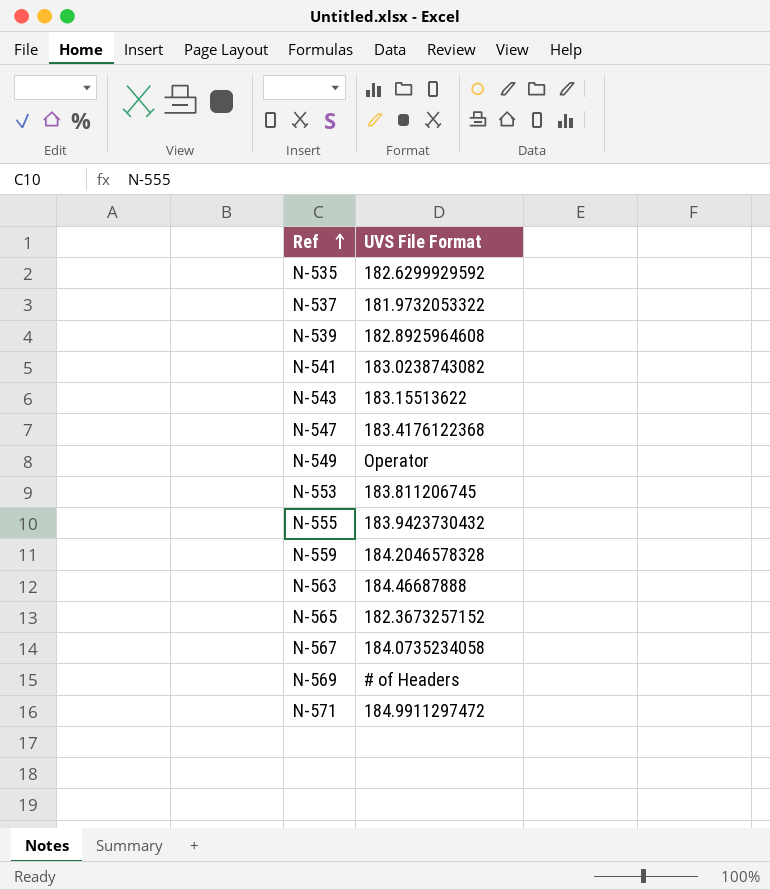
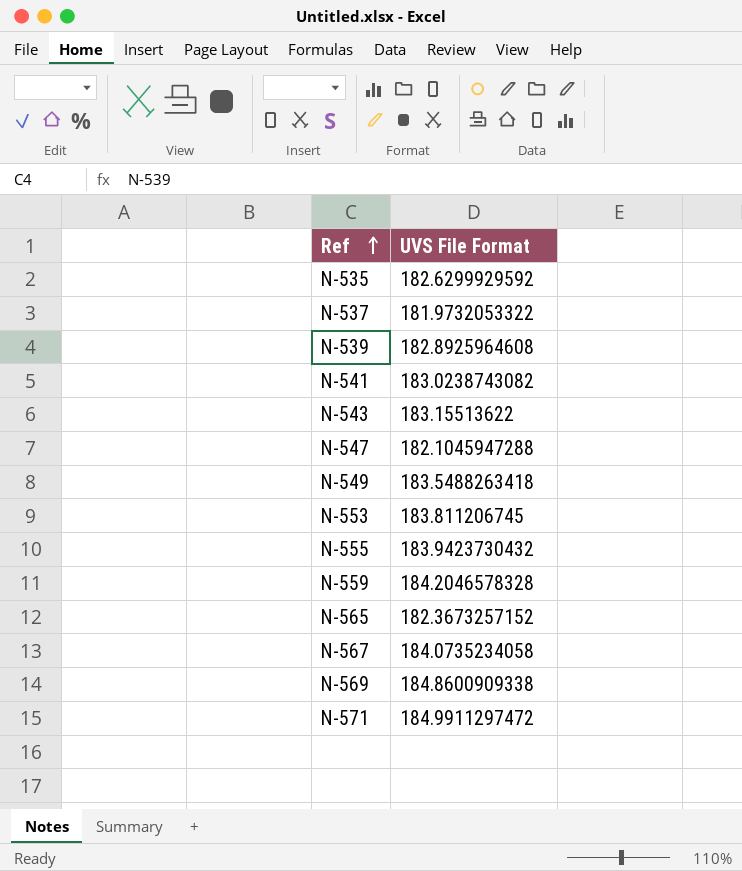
row N-563: 184.46687888 -> none
N-547 | UVS File Format: 183.4176122368 -> 182.1045947288
N-549 | UVS File Format: Operator -> 183.5488263418
N-569 | UVS File Format: # of Headers -> 184.8600909338

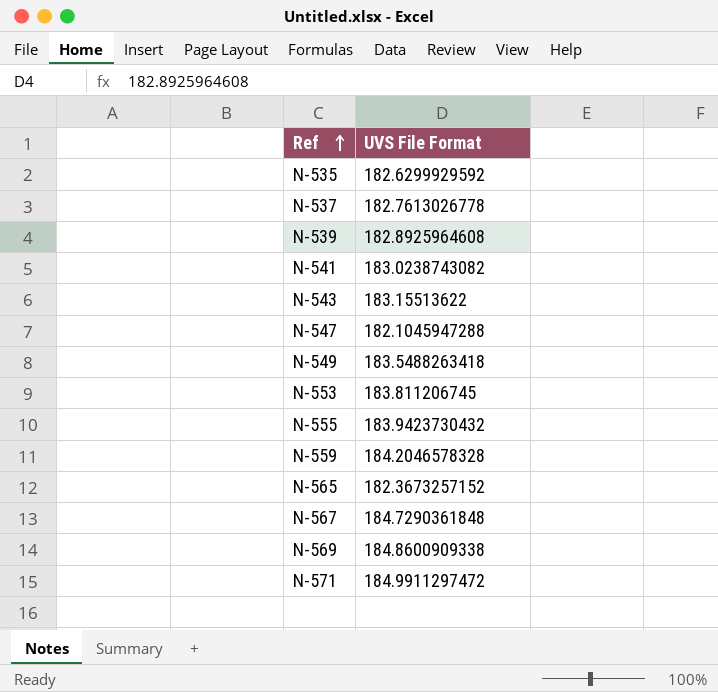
N-537 | UVS File Format: 181.9732053322 -> 182.7613026778
N-567 | UVS File Format: 184.0735234058 -> 184.7290361848

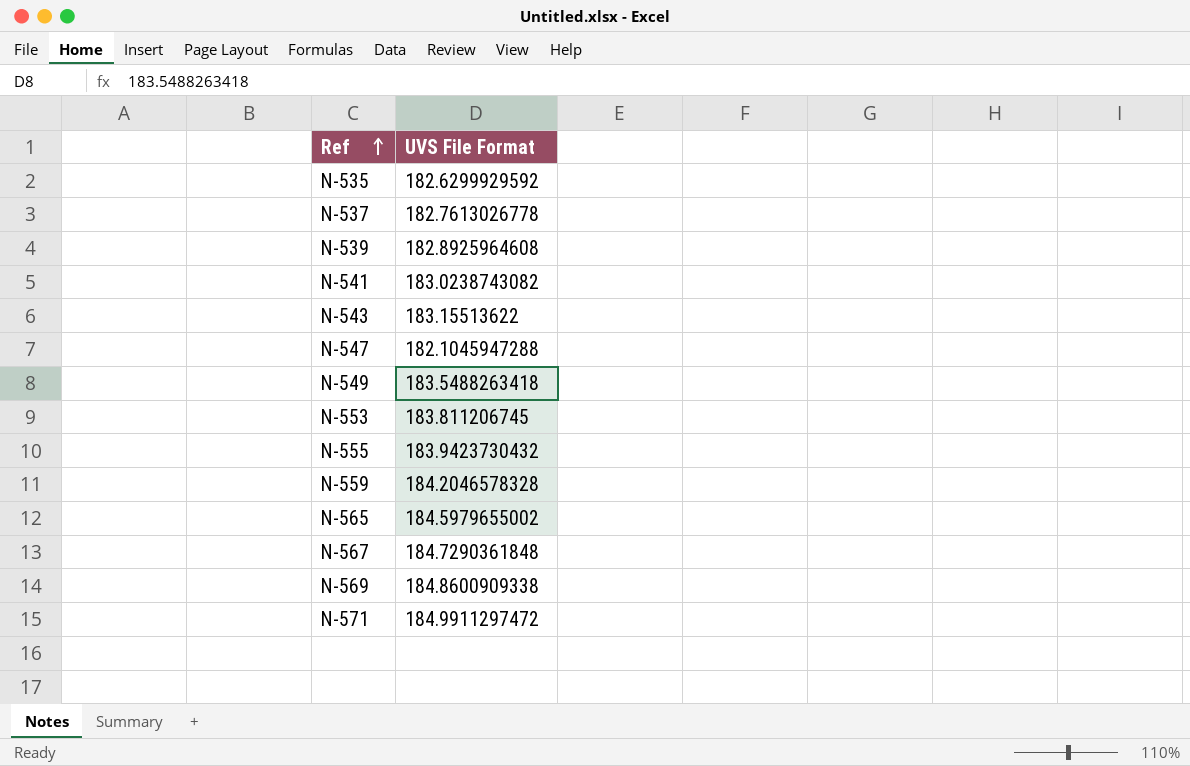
N-565 | UVS File Format: 182.3673257152 -> 184.5979655002

